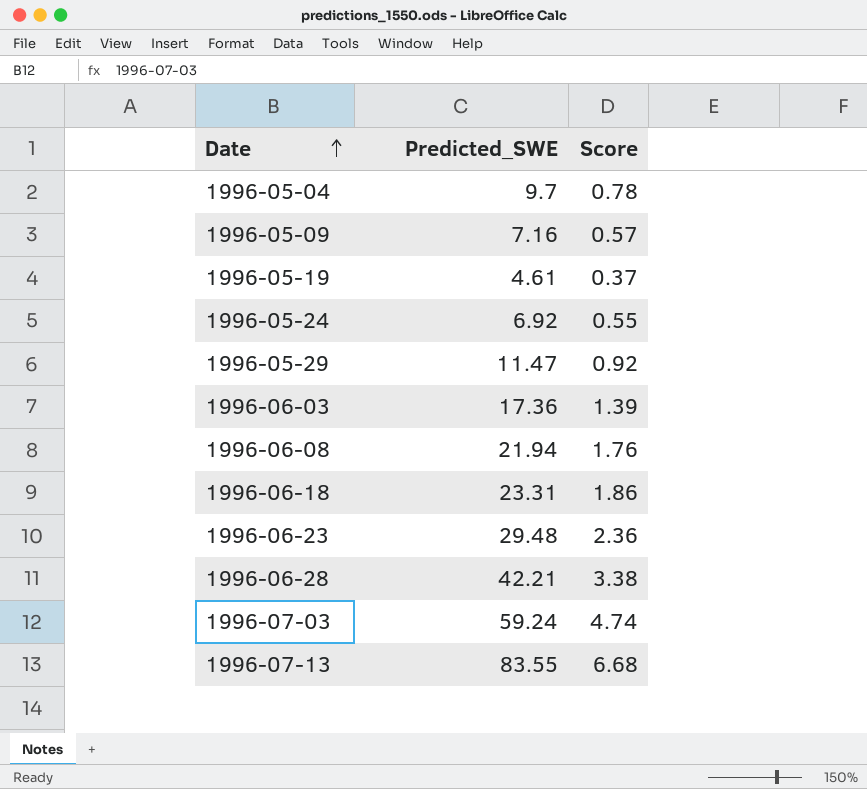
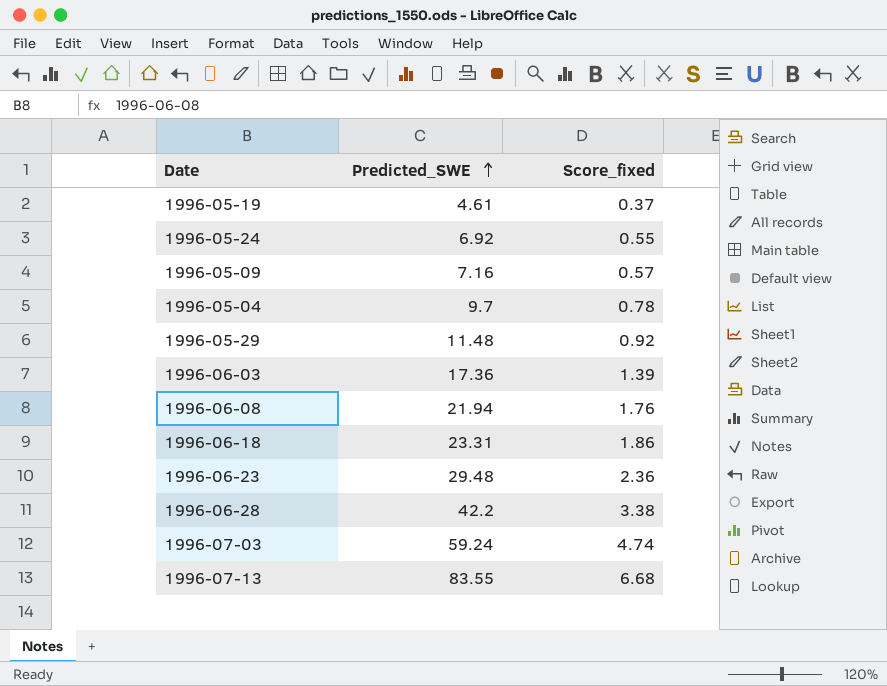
row order: Date ascending -> Predicted_SWE ascending
column name: Score -> Score_fixed
1996-05-29 | Predicted_SWE: 11.47 -> 11.48
1996-06-28 | Predicted_SWE: 42.21 -> 42.2

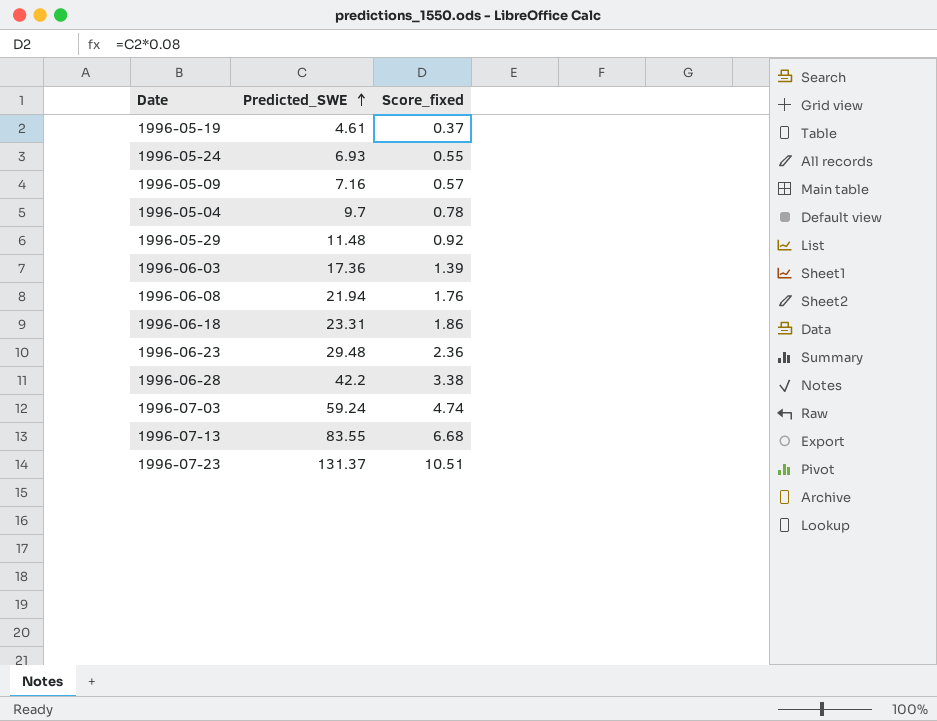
1996-05-24 | Predicted_SWE: 6.92 -> 6.93
row 1996-07-23: none -> 131.37 | 10.51

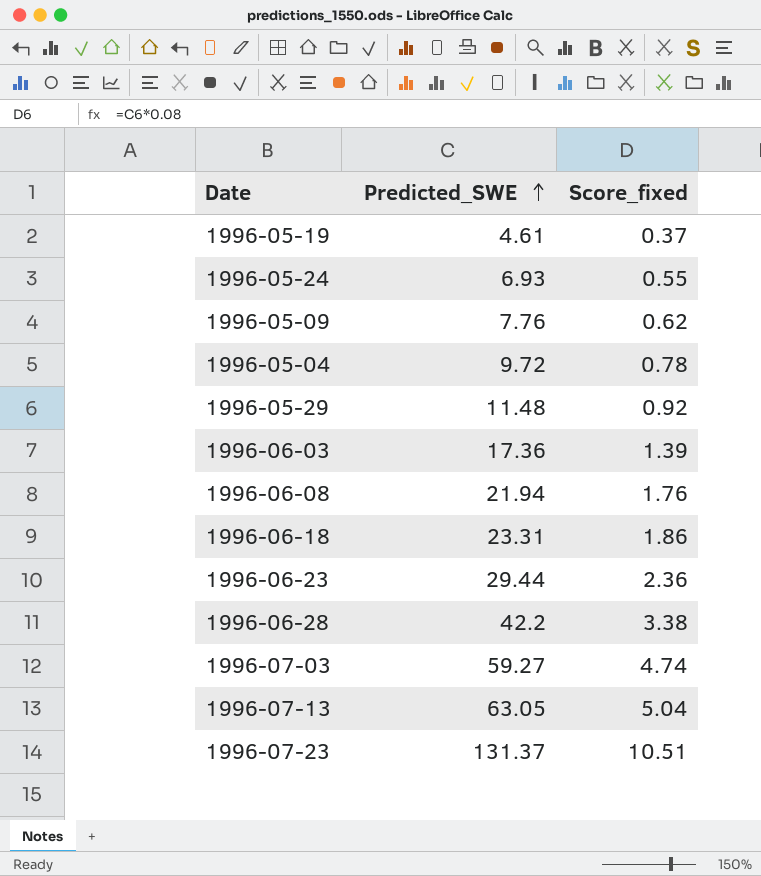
1996-05-09 | Predicted_SWE: 7.16 -> 7.76
1996-05-09 | Score_fixed: 0.57 -> 0.62
1996-05-04 | Predicted_SWE: 9.7 -> 9.72
1996-06-23 | Predicted_SWE: 29.48 -> 29.44
1996-07-03 | Predicted_SWE: 59.24 -> 59.27
1996-07-13 | Predicted_SWE: 83.55 -> 63.05
1996-07-13 | Score_fixed: 6.68 -> 5.04

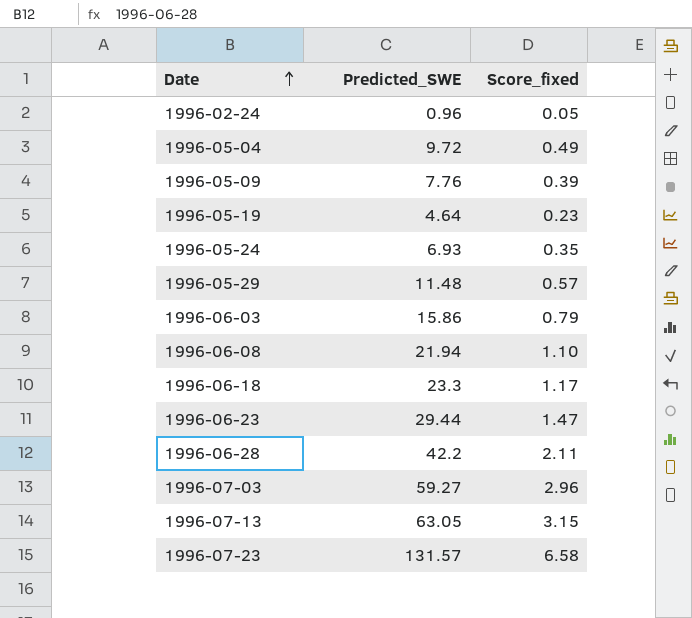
row order: Predicted_SWE ascending -> Date ascending
column Score_fixed | formula: [Predicted_SWE] * 0.08 -> [Predicted_SWE] * 0.05
row 1996-02-24: none -> 0.96 | 0.05
1996-05-19 | Predicted_SWE: 4.61 -> 4.64
1996-06-03 | Predicted_SWE: 17.36 -> 15.86
1996-06-18 | Predicted_SWE: 23.31 -> 23.3
1996-07-23 | Predicted_SWE: 131.37 -> 131.57

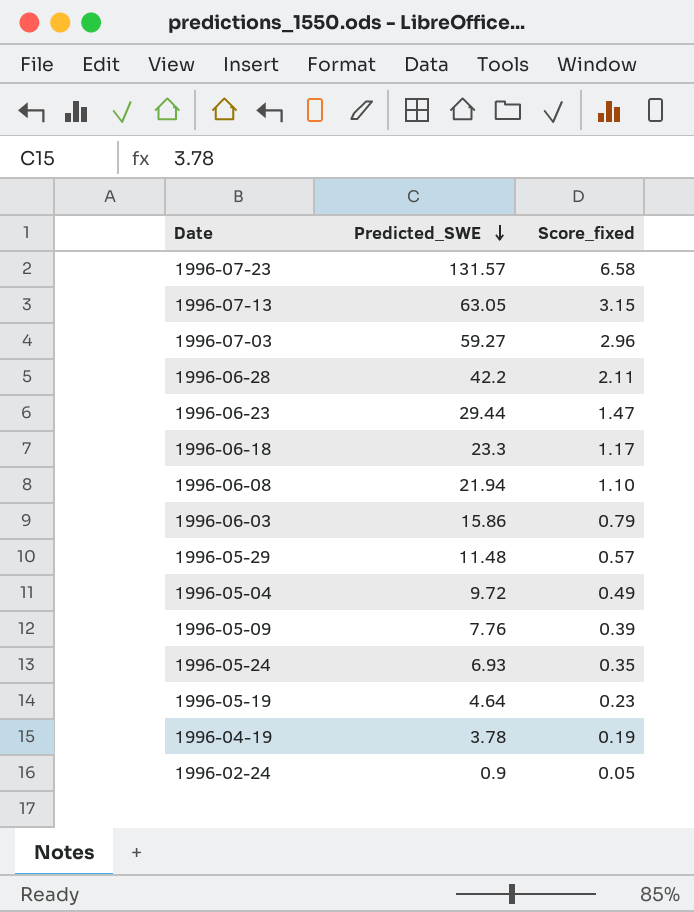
row order: Date ascending -> Predicted_SWE descending
row 1996-04-19: none -> 3.78 | 0.19
1996-02-24 | Predicted_SWE: 0.96 -> 0.9

